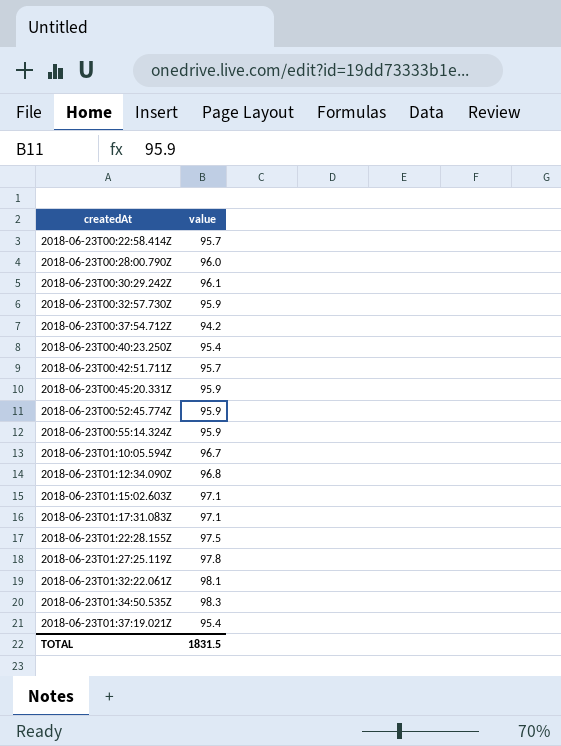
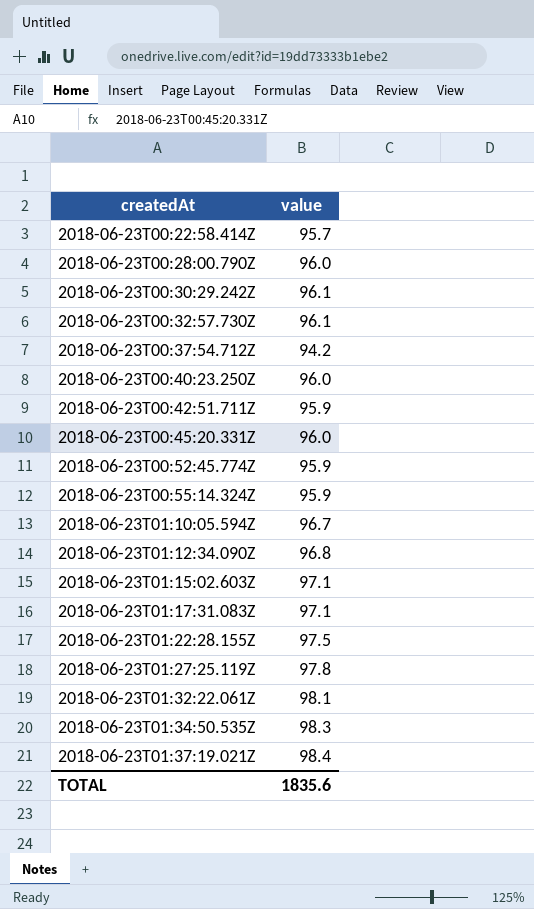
2018-06-23T00:32:57.730Z | value: 95.9 -> 96.1
2018-06-23T00:40:23.250Z | value: 95.4 -> 96.0
2018-06-23T00:42:51.711Z | value: 95.7 -> 95.9
2018-06-23T00:45:20.331Z | value: 95.9 -> 96.0
2018-06-23T01:37:19.021Z | value: 95.4 -> 98.4
TOTAL | value: 1831.5 -> 1835.6

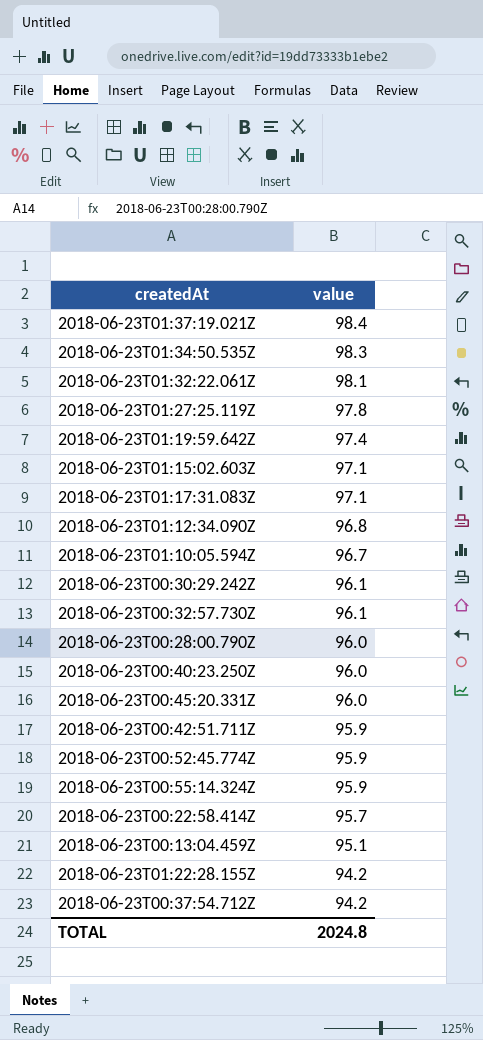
row order: createdAt ascending -> value descending
row 2018-06-23T01:19:59.642Z: none -> 97.4
row 2018-06-23T00:13:04.459Z: none -> 95.1
2018-06-23T01:22:28.155Z | value: 97.5 -> 94.2
TOTAL | value: 1835.6 -> 2024.8

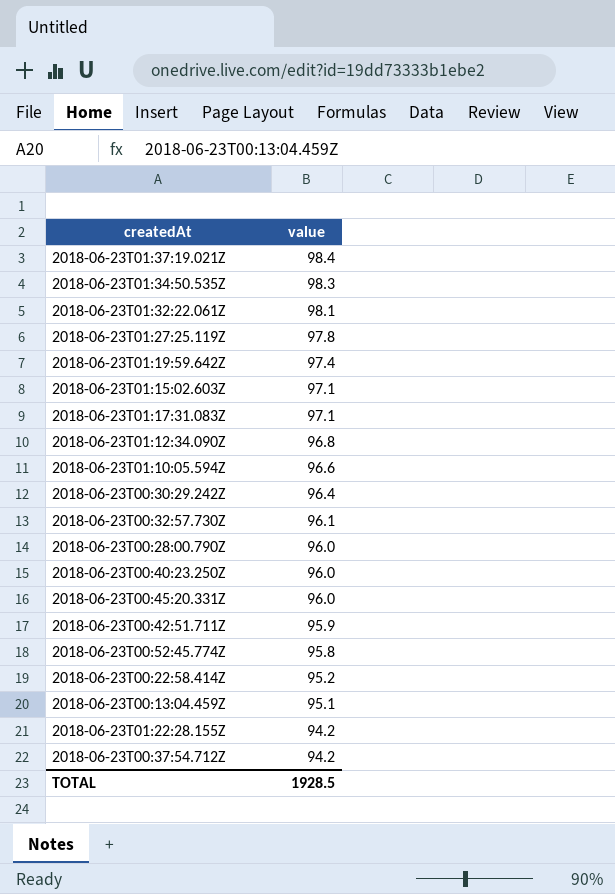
row 2018-06-23T00:55:14.324Z: 95.9 -> none
2018-06-23T01:10:05.594Z | value: 96.7 -> 96.6
2018-06-23T00:30:29.242Z | value: 96.1 -> 96.4
2018-06-23T00:52:45.774Z | value: 95.9 -> 95.8
2018-06-23T00:22:58.414Z | value: 95.7 -> 95.2
TOTAL | value: 2024.8 -> 1928.5

